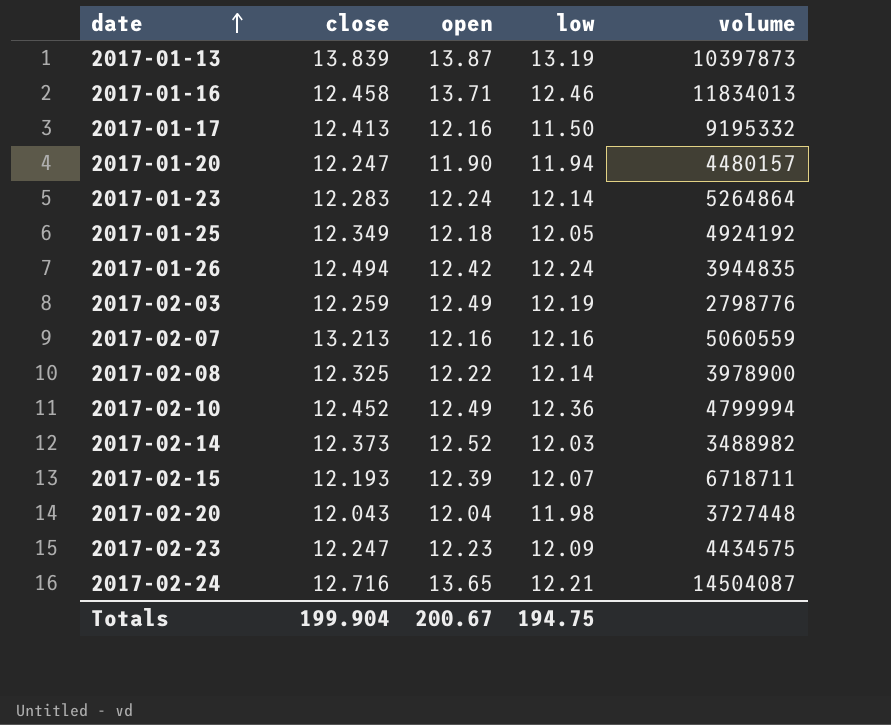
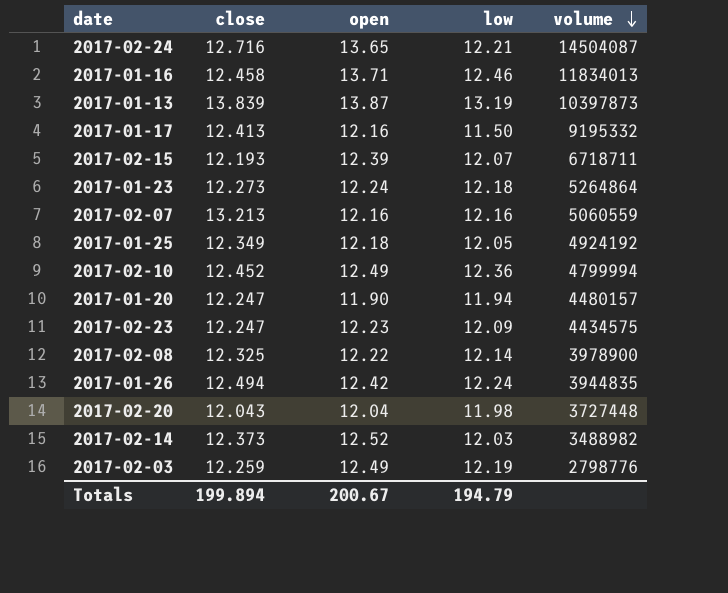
row order: date ascending -> volume descending
2017-01-23 | close: 12.283 -> 12.273
2017-01-23 | low: 12.14 -> 12.18
Totals | close: 199.904 -> 199.894
Totals | low: 194.75 -> 194.79

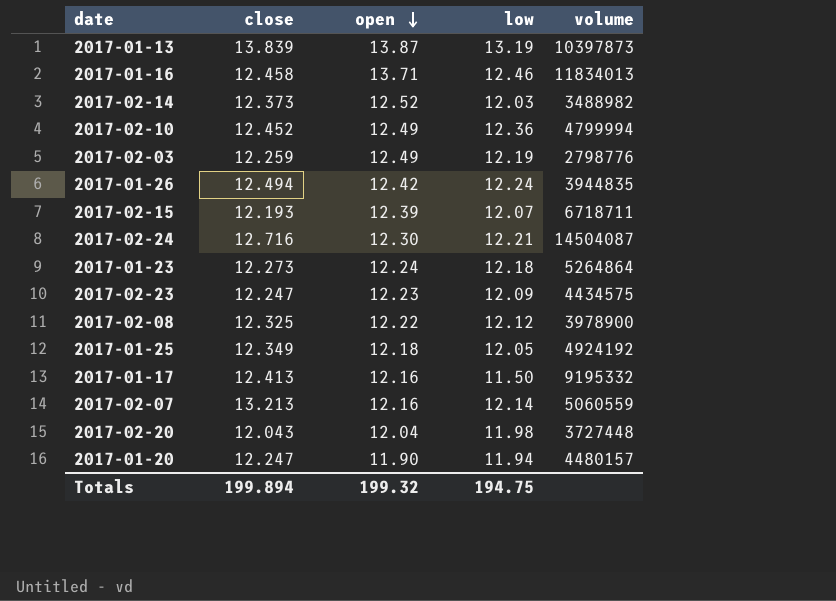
row order: volume descending -> open descending
2017-02-24 | open: 13.65 -> 12.30
2017-02-08 | low: 12.14 -> 12.12
2017-02-07 | low: 12.16 -> 12.14
Totals | open: 200.67 -> 199.32
Totals | low: 194.79 -> 194.75

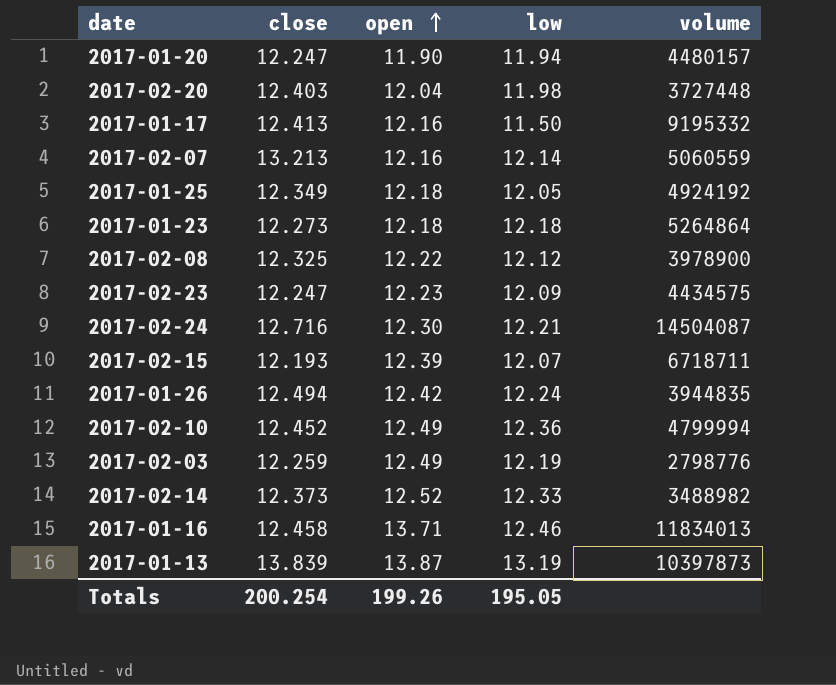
row order: open descending -> open ascending
2017-02-20 | close: 12.043 -> 12.403
2017-01-23 | open: 12.24 -> 12.18
2017-02-14 | low: 12.03 -> 12.33
Totals | close: 199.894 -> 200.254
Totals | open: 199.32 -> 199.26
Totals | low: 194.75 -> 195.05

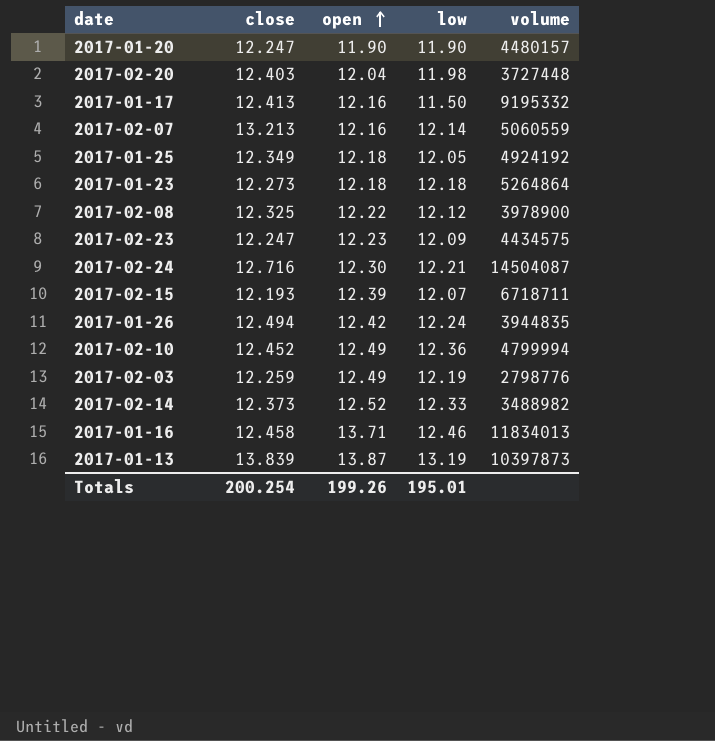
2017-01-20 | low: 11.94 -> 11.90
Totals | low: 195.05 -> 195.01

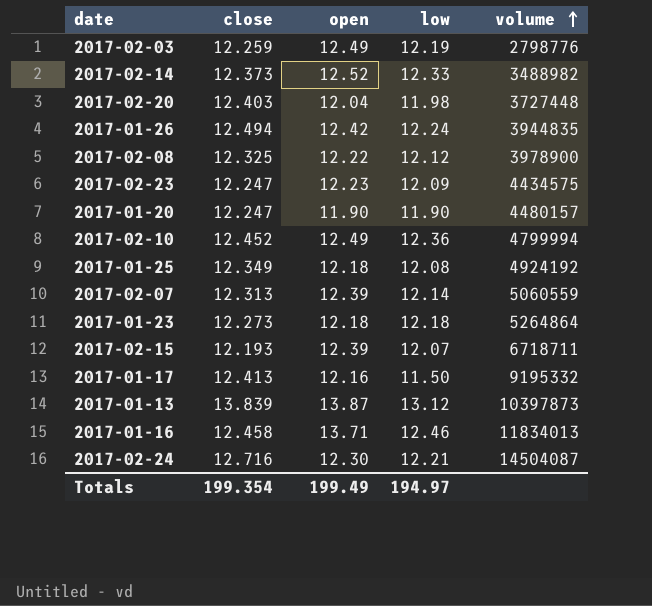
row order: open ascending -> volume ascending
2017-01-25 | low: 12.05 -> 12.08
2017-02-07 | close: 13.213 -> 12.313
2017-02-07 | open: 12.16 -> 12.39
2017-01-13 | low: 13.19 -> 13.12
Totals | close: 200.254 -> 199.354
Totals | open: 199.26 -> 199.49
Totals | low: 195.01 -> 194.97

